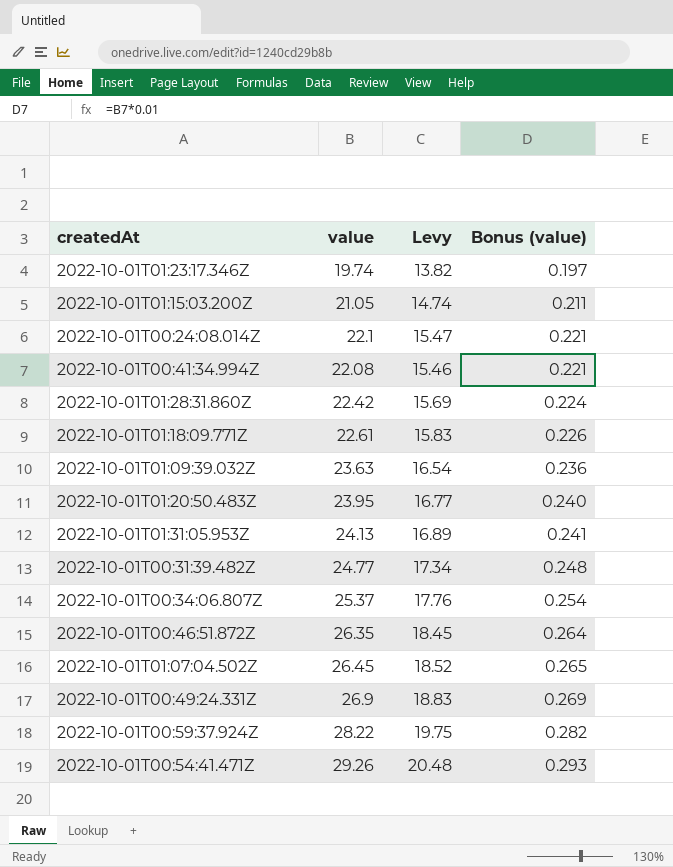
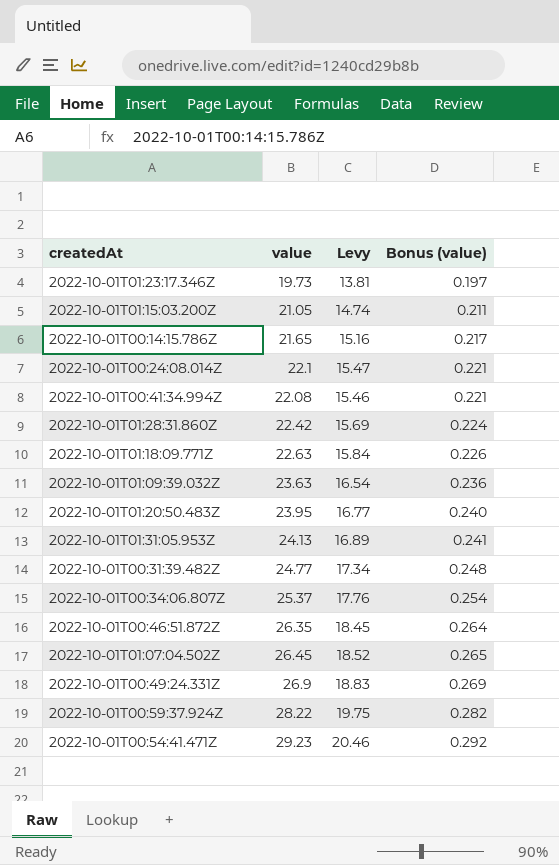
2022-10-01T01:23:17.346Z | value: 19.74 -> 19.73
2022-10-01T01:23:17.346Z | Levy: 13.82 -> 13.81
row 2022-10-01T00:14:15.786Z: none -> 21.65 | 15.16 | 0.217
2022-10-01T01:18:09.771Z | value: 22.61 -> 22.63
2022-10-01T01:18:09.771Z | Levy: 15.83 -> 15.84
2022-10-01T00:54:41.471Z | value: 29.26 -> 29.23
2022-10-01T00:54:41.471Z | Levy: 20.48 -> 20.46
2022-10-01T00:54:41.471Z | Bonus (value): 0.293 -> 0.292

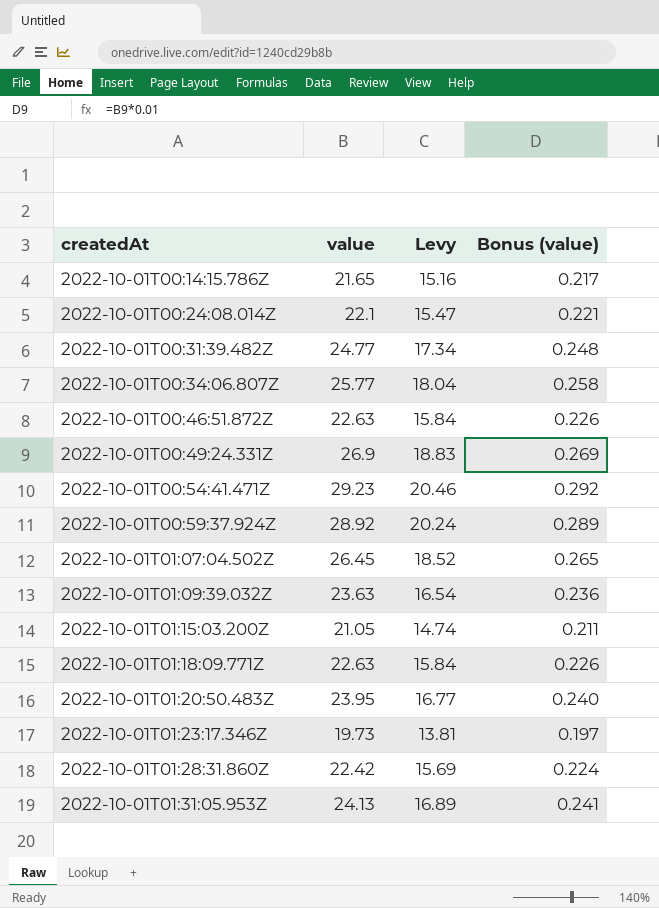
row order: Bonus (value) ascending -> createdAt ascending
row 2022-10-01T00:41:34.994Z: 22.08 | 15.46 | 0.221 -> none
2022-10-01T00:34:06.807Z | value: 25.37 -> 25.77
2022-10-01T00:34:06.807Z | Levy: 17.76 -> 18.04
2022-10-01T00:34:06.807Z | Bonus (value): 0.254 -> 0.258
2022-10-01T00:46:51.872Z | value: 26.35 -> 22.63
2022-10-01T00:46:51.872Z | Levy: 18.45 -> 15.84
2022-10-01T00:46:51.872Z | Bonus (value): 0.264 -> 0.226
2022-10-01T00:59:37.924Z | value: 28.22 -> 28.92
2022-10-01T00:59:37.924Z | Levy: 19.75 -> 20.24
2022-10-01T00:59:37.924Z | Bonus (value): 0.282 -> 0.289

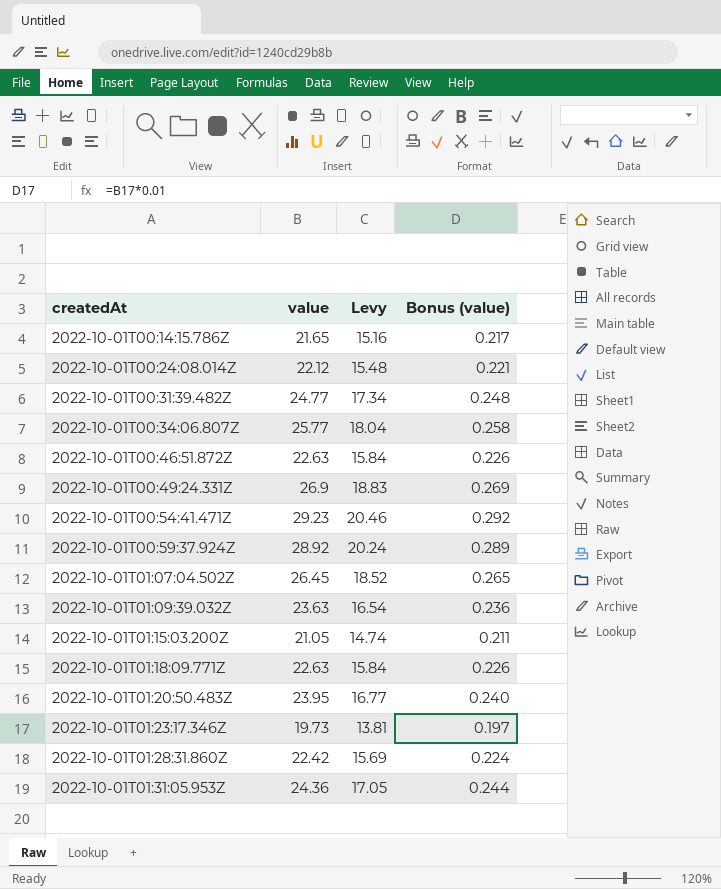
2022-10-01T00:24:08.014Z | value: 22.1 -> 22.12
2022-10-01T00:24:08.014Z | Levy: 15.47 -> 15.48
2022-10-01T01:31:05.953Z | value: 24.13 -> 24.36
2022-10-01T01:31:05.953Z | Levy: 16.89 -> 17.05
2022-10-01T01:31:05.953Z | Bonus (value): 0.241 -> 0.244

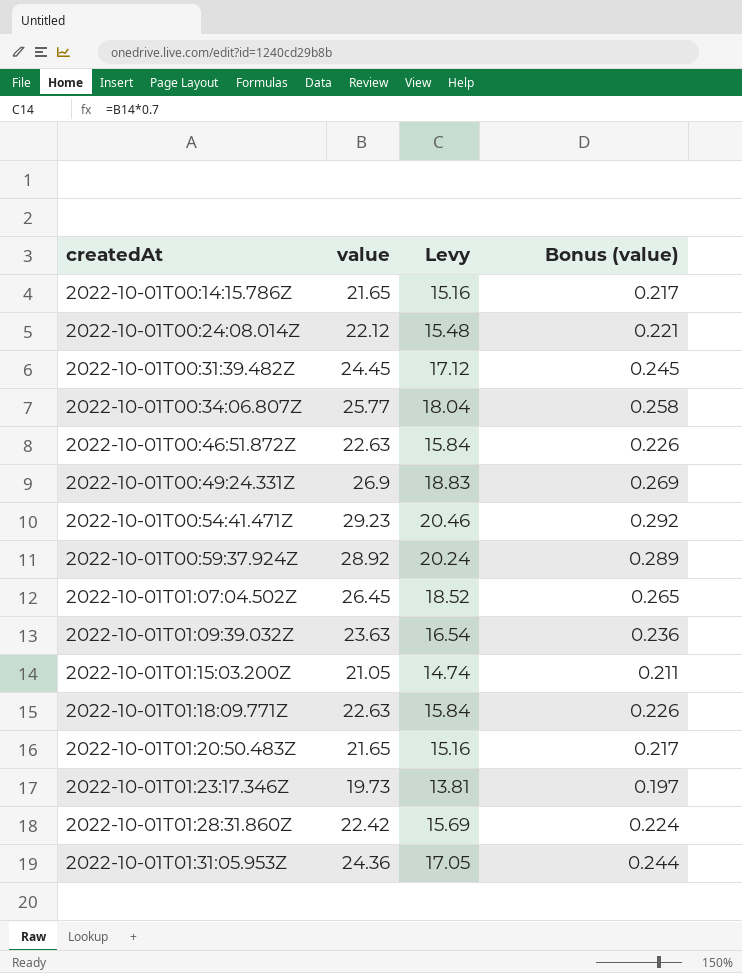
2022-10-01T00:31:39.482Z | value: 24.77 -> 24.45
2022-10-01T00:31:39.482Z | Levy: 17.34 -> 17.12
2022-10-01T00:31:39.482Z | Bonus (value): 0.248 -> 0.245
2022-10-01T01:20:50.483Z | value: 23.95 -> 21.65
2022-10-01T01:20:50.483Z | Levy: 16.77 -> 15.16
2022-10-01T01:20:50.483Z | Bonus (value): 0.240 -> 0.217

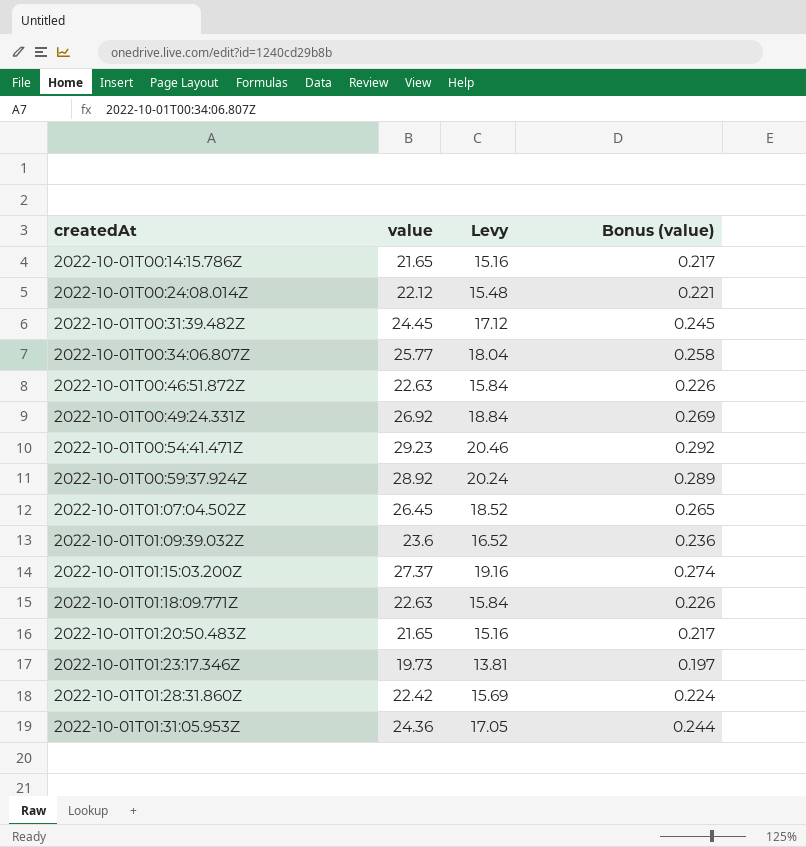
2022-10-01T00:49:24.331Z | value: 26.9 -> 26.92
2022-10-01T00:49:24.331Z | Levy: 18.83 -> 18.84
2022-10-01T01:09:39.032Z | value: 23.63 -> 23.6
2022-10-01T01:09:39.032Z | Levy: 16.54 -> 16.52
2022-10-01T01:15:03.200Z | value: 21.05 -> 27.37
2022-10-01T01:15:03.200Z | Levy: 14.74 -> 19.16
2022-10-01T01:15:03.200Z | Bonus (value): 0.211 -> 0.274

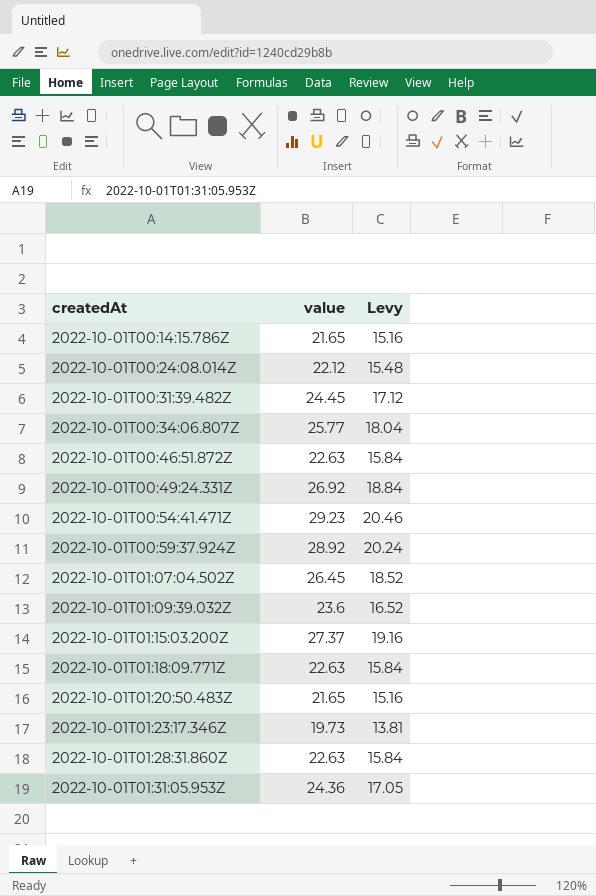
column Bonus (value) | formula: [value] * 0.01 -> none
2022-10-01T01:28:31.860Z | value: 22.42 -> 22.63
2022-10-01T01:28:31.860Z | Levy: 15.69 -> 15.84

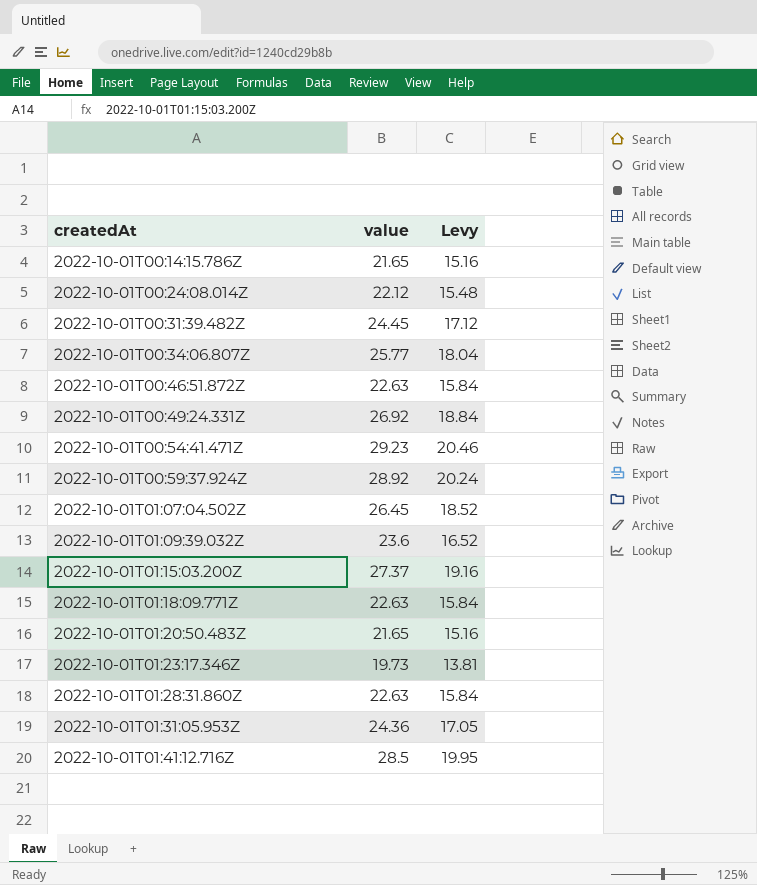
row 2022-10-01T01:41:12.716Z: none -> 28.5 | 19.95

